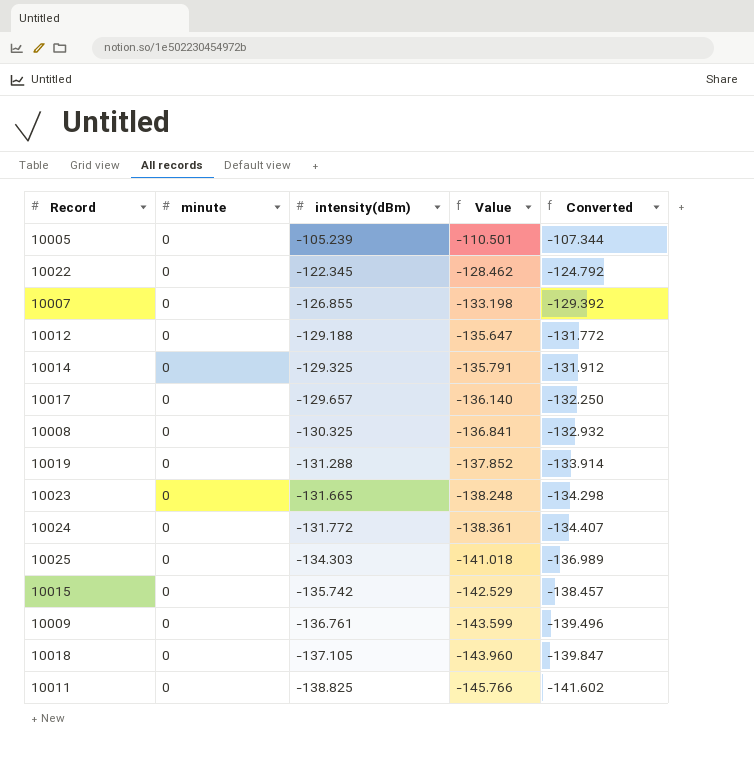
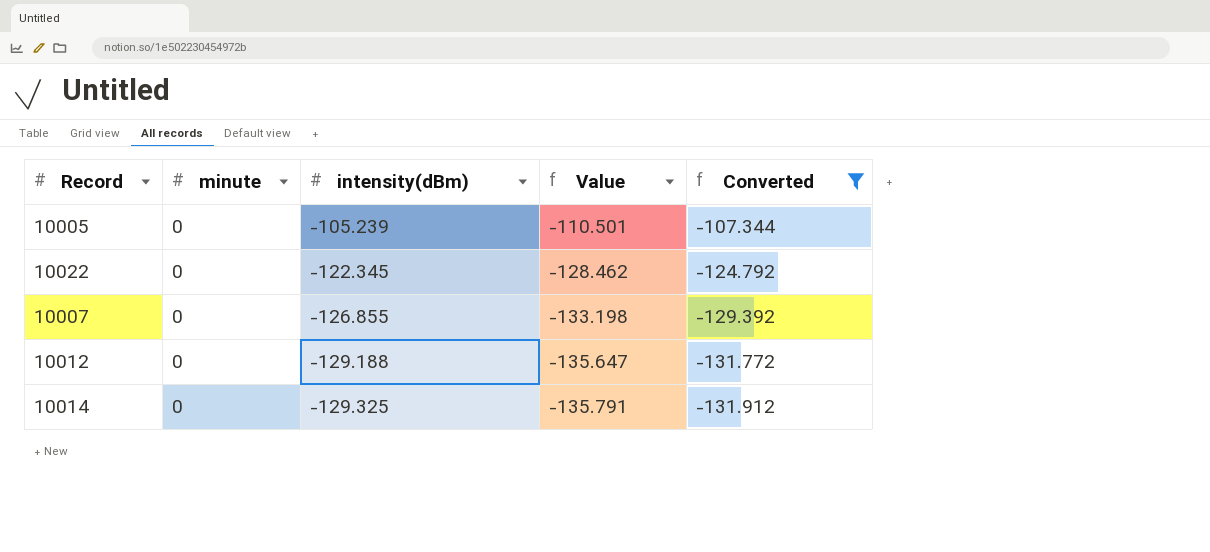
filter: none -> Converted >= -131.912

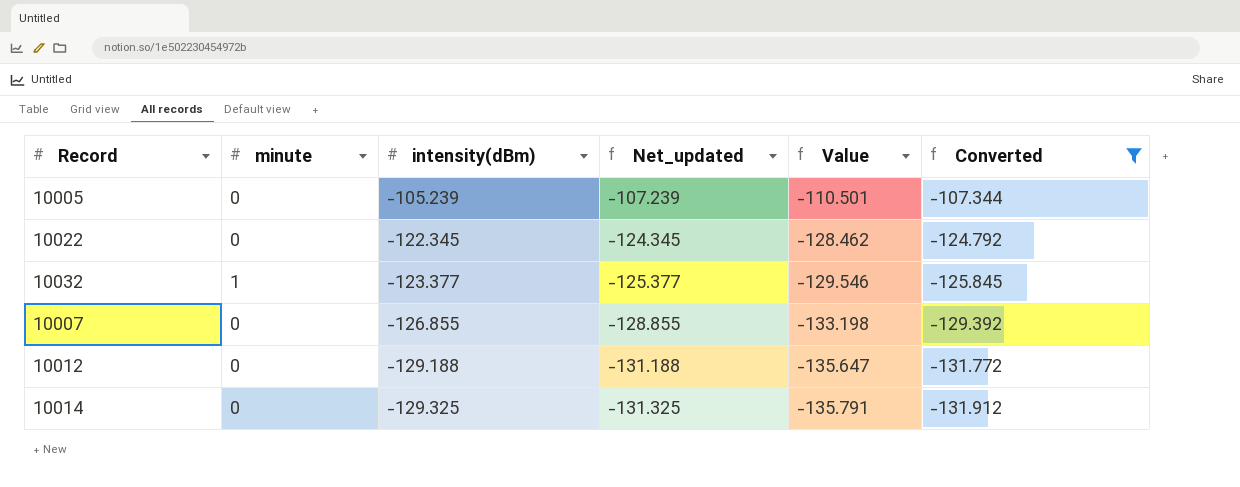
column Net_updated | formula: none -> [intensity(dBm)] - 2
row 10032: none -> 1 | -123.377 | -125.377 | -129.546 | -125.845

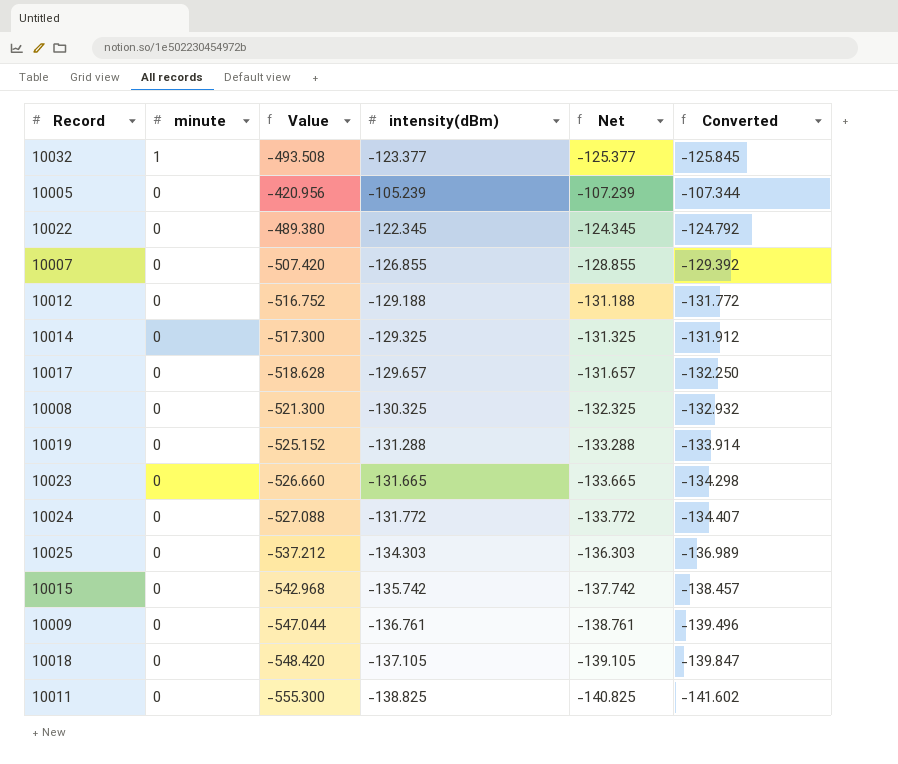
filter: Converted >= -131.912 -> none
row order: intensity(dBm) descending -> minute descending
column Value | formula: [intensity(dBm)] * 1.05 -> [intensity(dBm)] * 4
column Value | position: 5 -> 3
column name: Net_updated -> Net

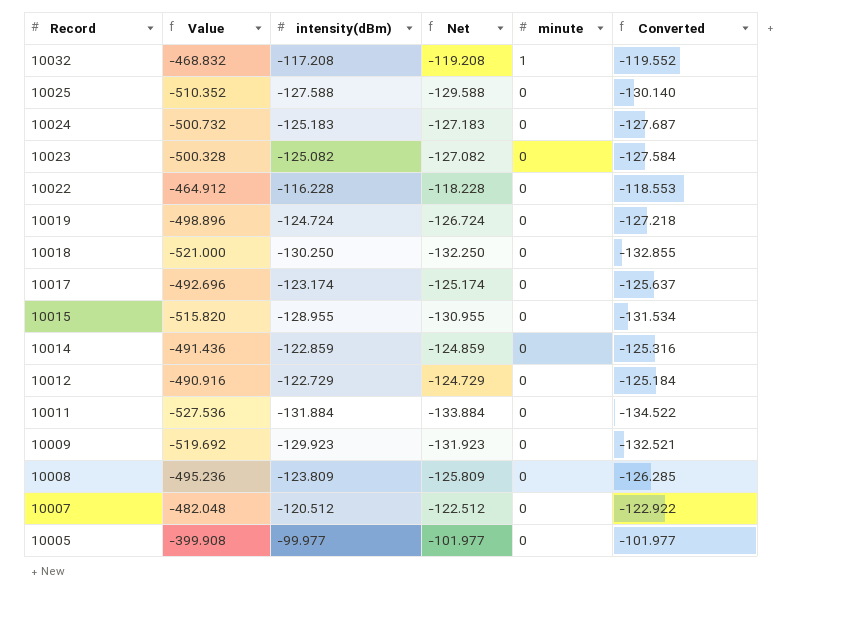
row order: minute descending -> Record descending
column minute | position: 2 -> 5
10032 | Value: -493.508 -> -468.832
10032 | intensity(dBm): -123.377 -> -117.208
10032 | Net: -125.377 -> -119.208
10032 | Converted: -125.845 -> -119.552
10025 | Value: -537.212 -> -510.352
10025 | intensity(dBm): -134.303 -> -127.588
10025 | Net: -136.303 -> -129.588
10025 | Converted: -136.989 -> -130.140
10024 | Value: -527.088 -> -500.732
10024 | intensity(dBm): -131.772 -> -125.183
10024 | Net: -133.772 -> -127.183
10024 | Converted: -134.407 -> -127.687
10023 | Value: -526.660 -> -500.328
10023 | intensity(dBm): -131.665 -> -125.082
10023 | Net: -133.665 -> -127.082
10023 | Converted: -134.298 -> -127.584
10022 | Value: -489.380 -> -464.912
10022 | intensity(dBm): -122.345 -> -116.228
10022 | Net: -124.345 -> -118.228
10022 | Converted: -124.792 -> -118.553
10019 | Value: -525.152 -> -498.896
10019 | intensity(dBm): -131.288 -> -124.724
10019 | Net: -133.288 -> -126.724
10019 | Converted: -133.914 -> -127.218
10018 | Value: -548.420 -> -521.000
10018 | intensity(dBm): -137.105 -> -130.250
10018 | Net: -139.105 -> -132.250
10018 | Converted: -139.847 -> -132.855
10017 | Value: -518.628 -> -492.696
10017 | intensity(dBm): -129.657 -> -123.174
10017 | Net: -131.657 -> -125.174
10017 | Converted: -132.250 -> -125.637
10015 | Value: -542.968 -> -515.820
10015 | intensity(dBm): -135.742 -> -128.955
10015 | Net: -137.742 -> -130.955
10015 | Converted: -138.457 -> -131.534
10014 | Value: -517.300 -> -491.436
10014 | intensity(dBm): -129.325 -> -122.859
10014 | Net: -131.325 -> -124.859
10014 | Converted: -131.912 -> -125.316
10012 | Value: -516.752 -> -490.916
10012 | intensity(dBm): -129.188 -> -122.729
10012 | Net: -131.188 -> -124.729
10012 | Converted: -131.772 -> -125.184
10011 | Value: -555.300 -> -527.536
10011 | intensity(dBm): -138.825 -> -131.884
10011 | Net: -140.825 -> -133.884
10011 | Converted: -141.602 -> -134.522
10009 | Value: -547.044 -> -519.692
10009 | intensity(dBm): -136.761 -> -129.923
10009 | Net: -138.761 -> -131.923
10009 | Converted: -139.496 -> -132.521
10008 | Value: -521.300 -> -495.236
10008 | intensity(dBm): -130.325 -> -123.809
10008 | Net: -132.325 -> -125.809
10008 | Converted: -132.932 -> -126.285
10007 | Value: -507.420 -> -482.048
10007 | intensity(dBm): -126.855 -> -120.512
10007 | Net: -128.855 -> -122.512
10007 | Converted: -129.392 -> -122.922
10005 | Value: -420.956 -> -399.908
10005 | intensity(dBm): -105.239 -> -99.977
10005 | Net: -107.239 -> -101.977
10005 | Converted: -107.344 -> -101.977

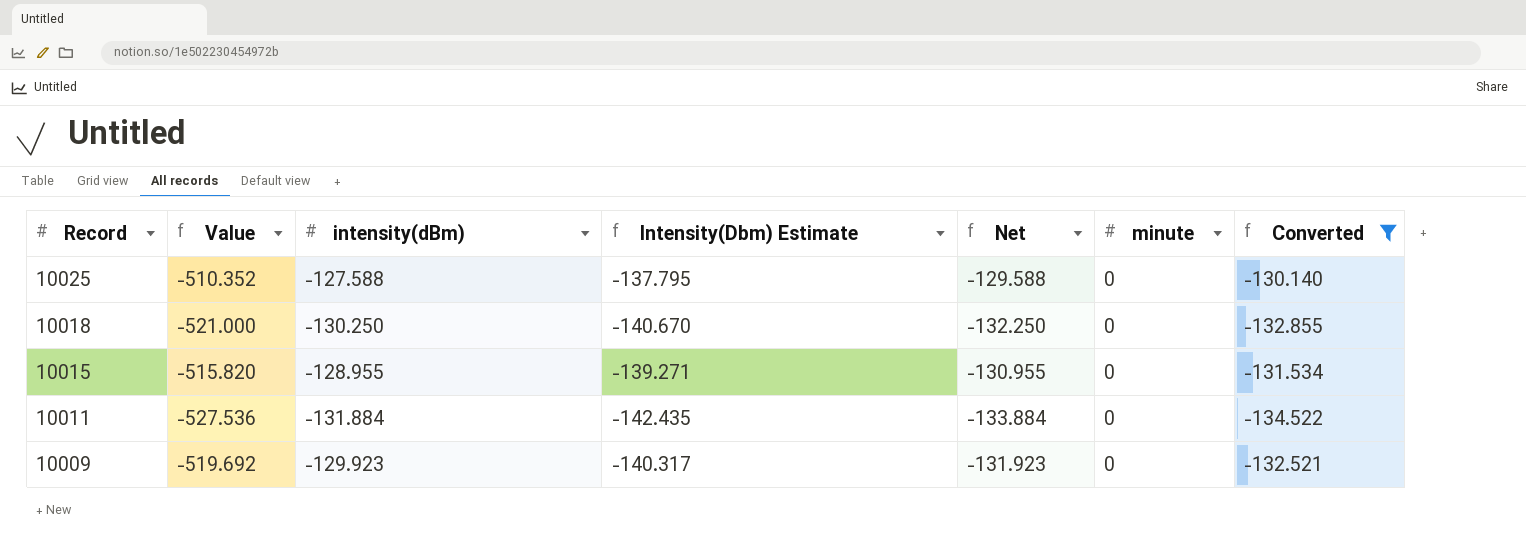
filter: none -> Converted <= -130.140
column Intensity(Dbm) Estimate | formula: none -> [intensity(dBm)] * 1.08

